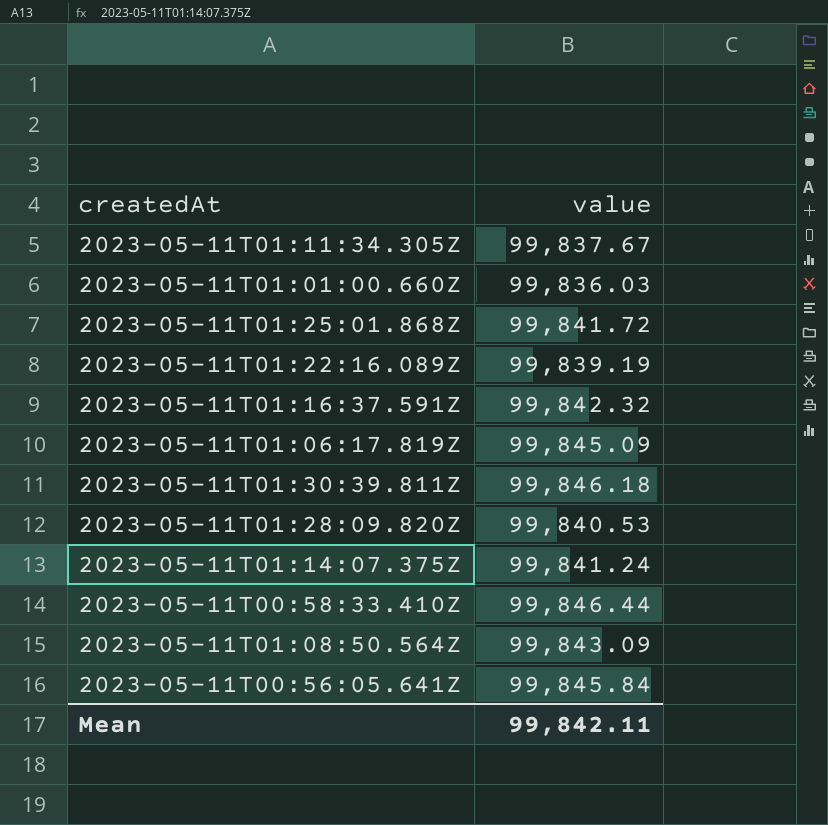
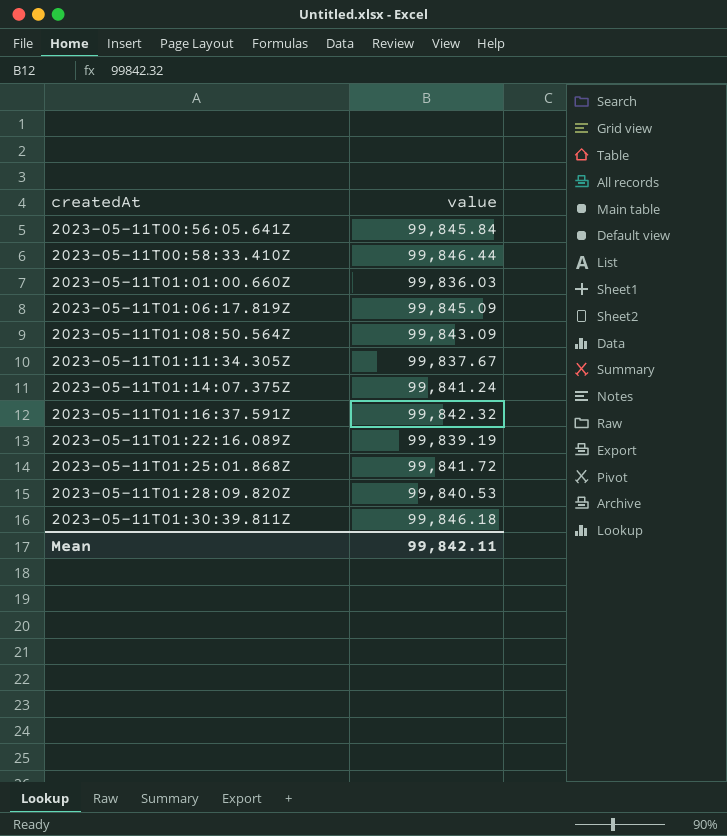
row order: none -> createdAt ascending

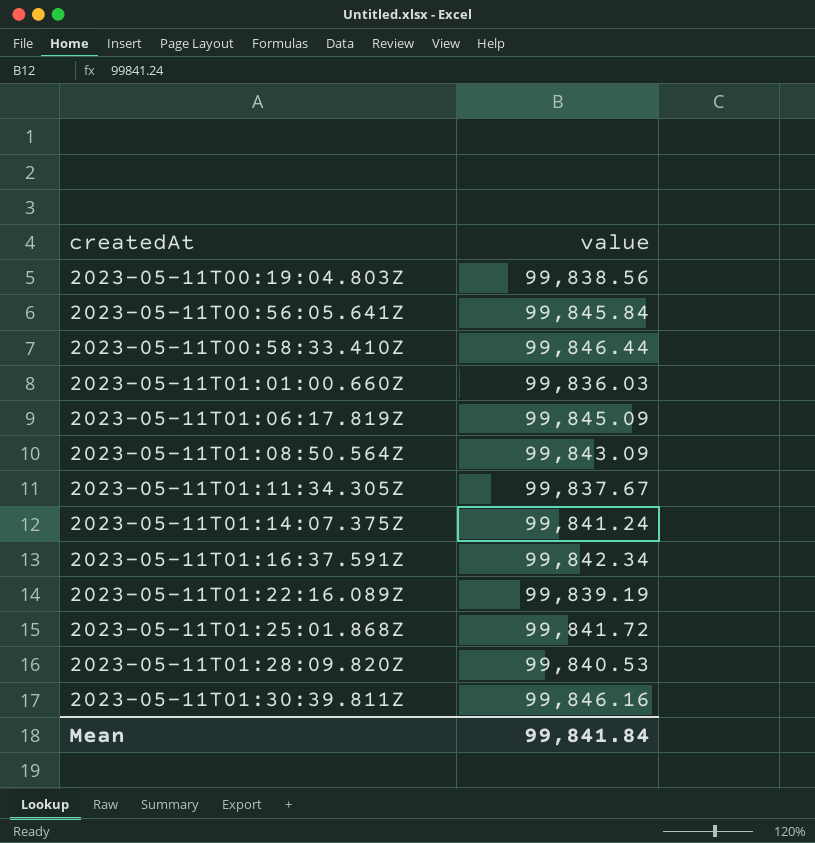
row 2023-05-11T00:19:04.803Z: none -> 99,838.56
2023-05-11T01:16:37.591Z | value: 99,842.32 -> 99,842.34
2023-05-11T01:30:39.811Z | value: 99,846.18 -> 99,846.16
Mean | value: 99,842.11 -> 99,841.84

